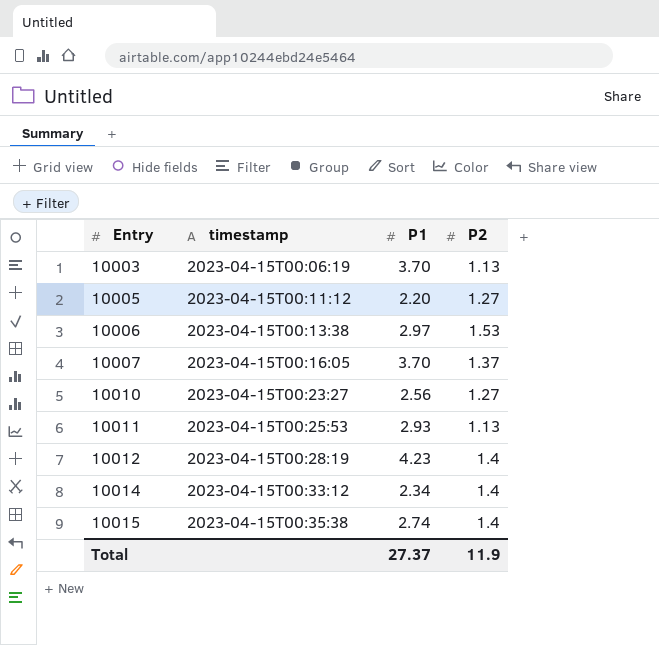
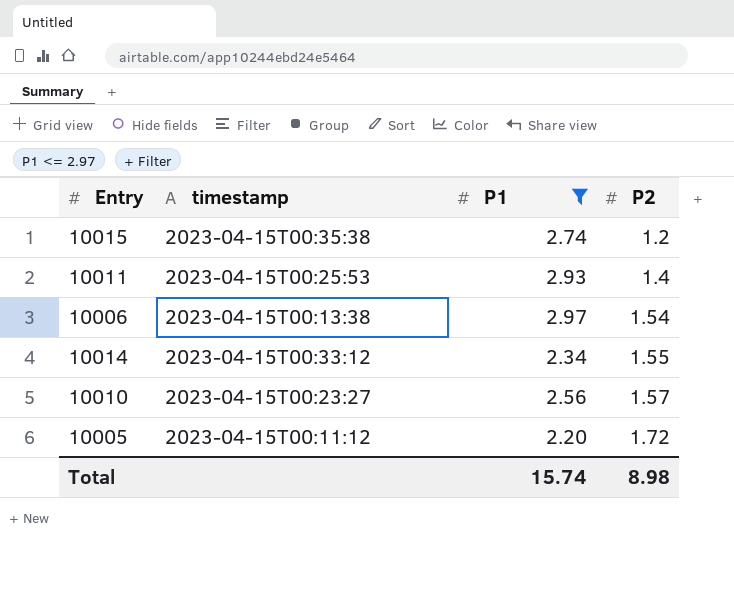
filter: none -> P1 <= 2.97
row order: Entry ascending -> P2 ascending
10015 | P2: 1.4 -> 1.2
10011 | P2: 1.13 -> 1.4
10006 | P2: 1.53 -> 1.54
10014 | P2: 1.4 -> 1.55
10010 | P2: 1.27 -> 1.57
10005 | P2: 1.27 -> 1.72
Total | P1: 27.37 -> 15.74
Total | P2: 11.9 -> 8.98

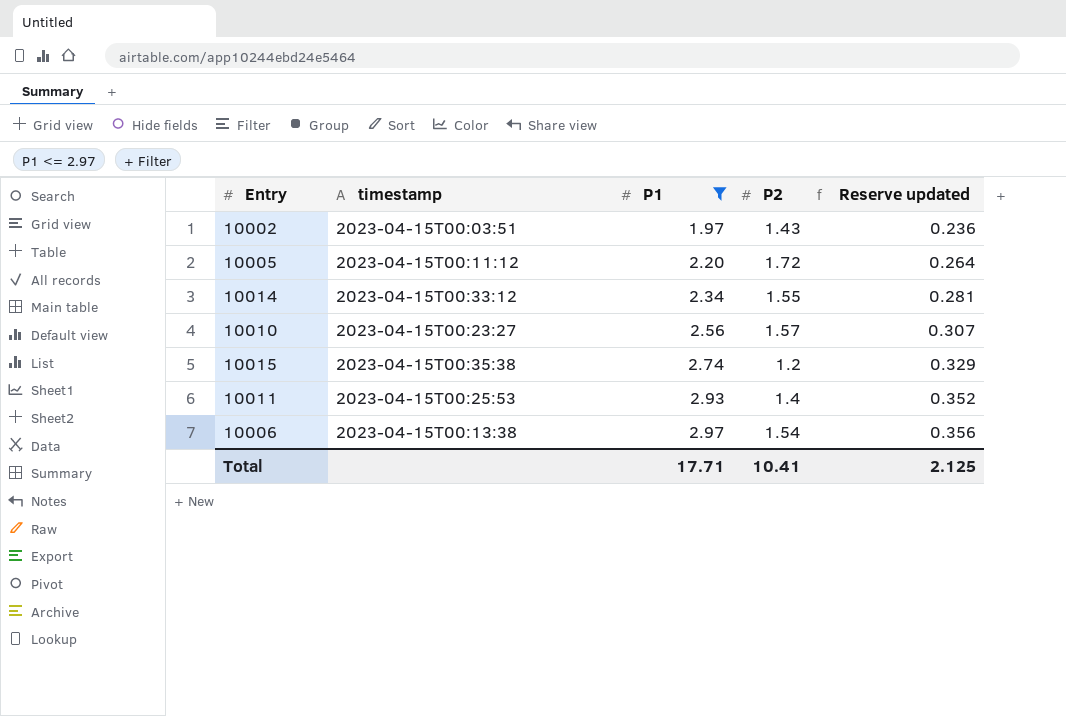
row order: P2 ascending -> P1 ascending
column Reserve updated | formula: none -> [P1] * 0.12
row 10002: none -> 2023-04-15T00:03:51 | 1.97 | 1.43 | 0.236
Total | P1: 15.74 -> 17.71
Total | P2: 8.98 -> 10.41

